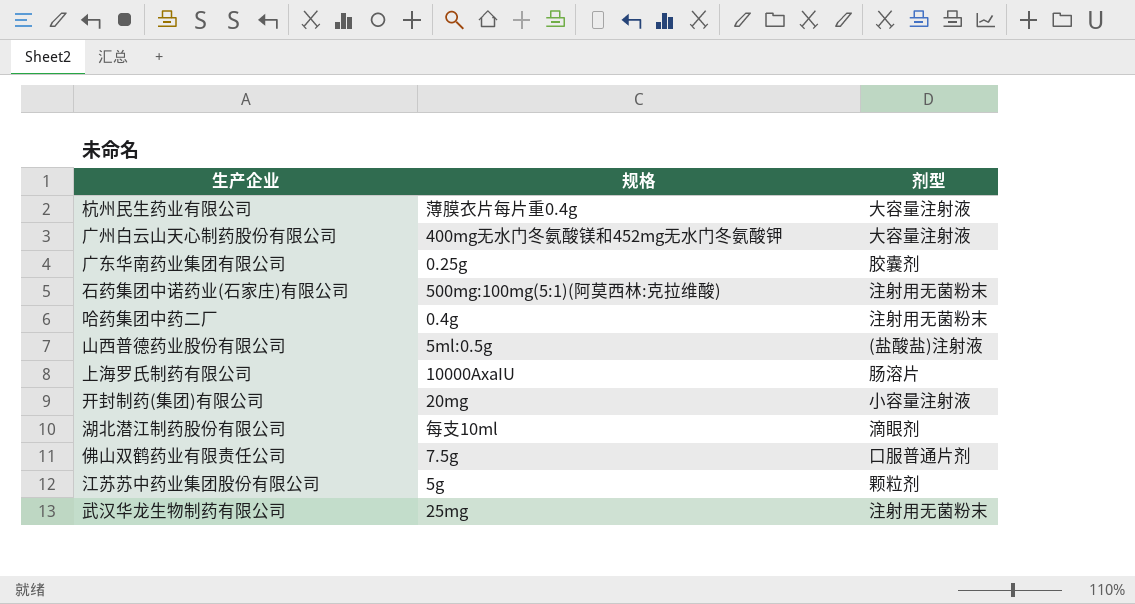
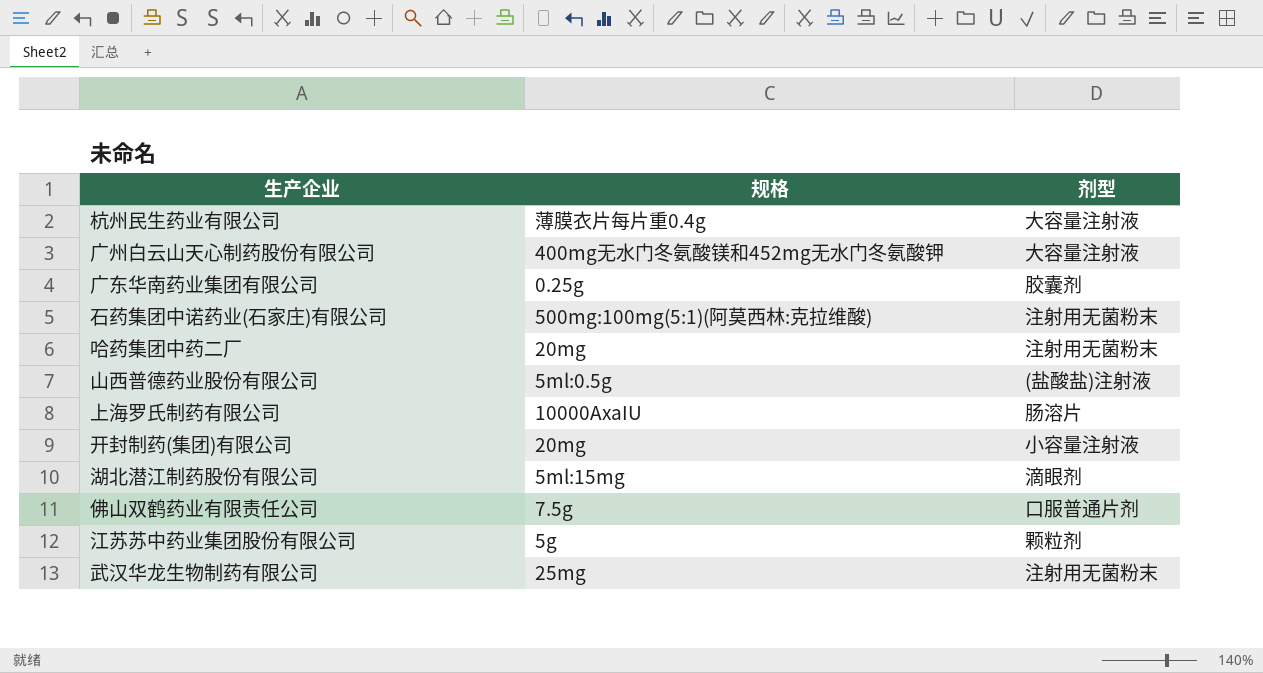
哈药集团中药二厂 | 规格: 0.4g -> 20mg
湖北潜江制药股份有限公司 | 规格: 每支10ml -> 5ml:15mg

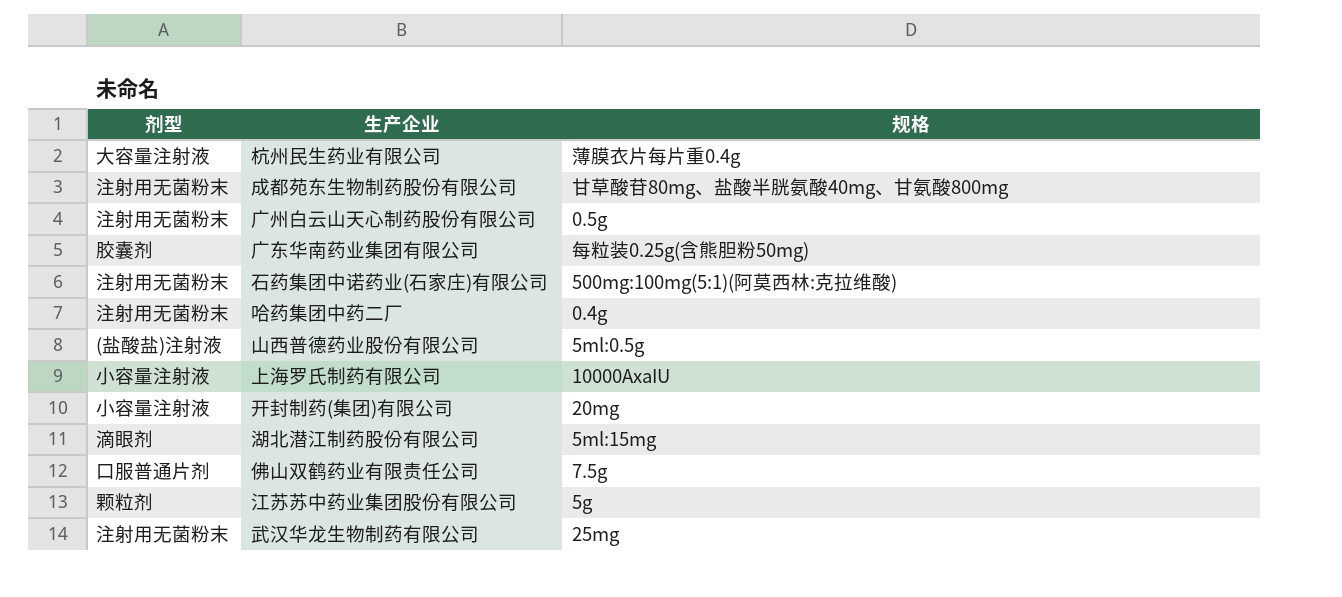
column 剂型 | position: 3 -> 1
row 成都苑东生物制药股份有限公司: none -> 注射用无菌粉末 | 甘草酸苷80mg、盐酸半胱氨酸40mg、甘氨酸800mg
广州白云山天心制药股份有限公司 | 剂型: 大容量注射液 -> 注射用无菌粉末
广州白云山天心制药股份有限公司 | 规格: 400mg无水门冬氨酸镁和452mg无水门冬氨酸钾 -> 0.5g
广东华南药业集团有限公司 | 规格: 0.25g -> 每粒装0.25g(含熊胆粉50mg)
哈药集团中药二厂 | 规格: 20mg -> 0.4g
上海罗氏制药有限公司 | 剂型: 肠溶片 -> 小容量注射液

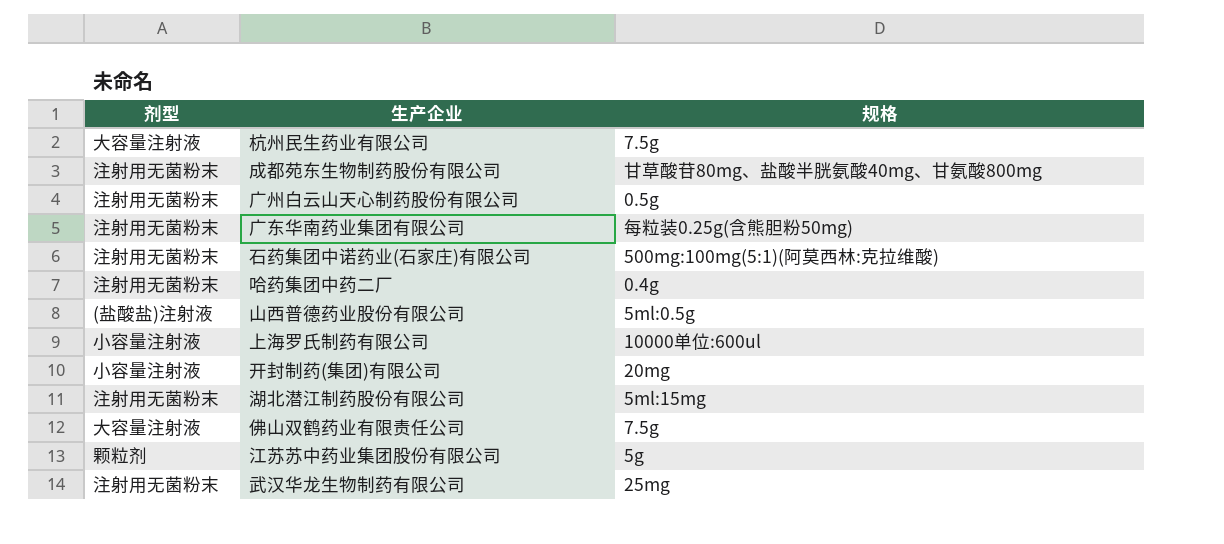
杭州民生药业有限公司 | 规格: 薄膜衣片每片重0.4g -> 7.5g
广东华南药业集团有限公司 | 剂型: 胶囊剂 -> 注射用无菌粉末
上海罗氏制药有限公司 | 规格: 10000AxaIU -> 10000单位:600ul
湖北潜江制药股份有限公司 | 剂型: 滴眼剂 -> 注射用无菌粉末
佛山双鹤药业有限责任公司 | 剂型: 口服普通片剂 -> 大容量注射液

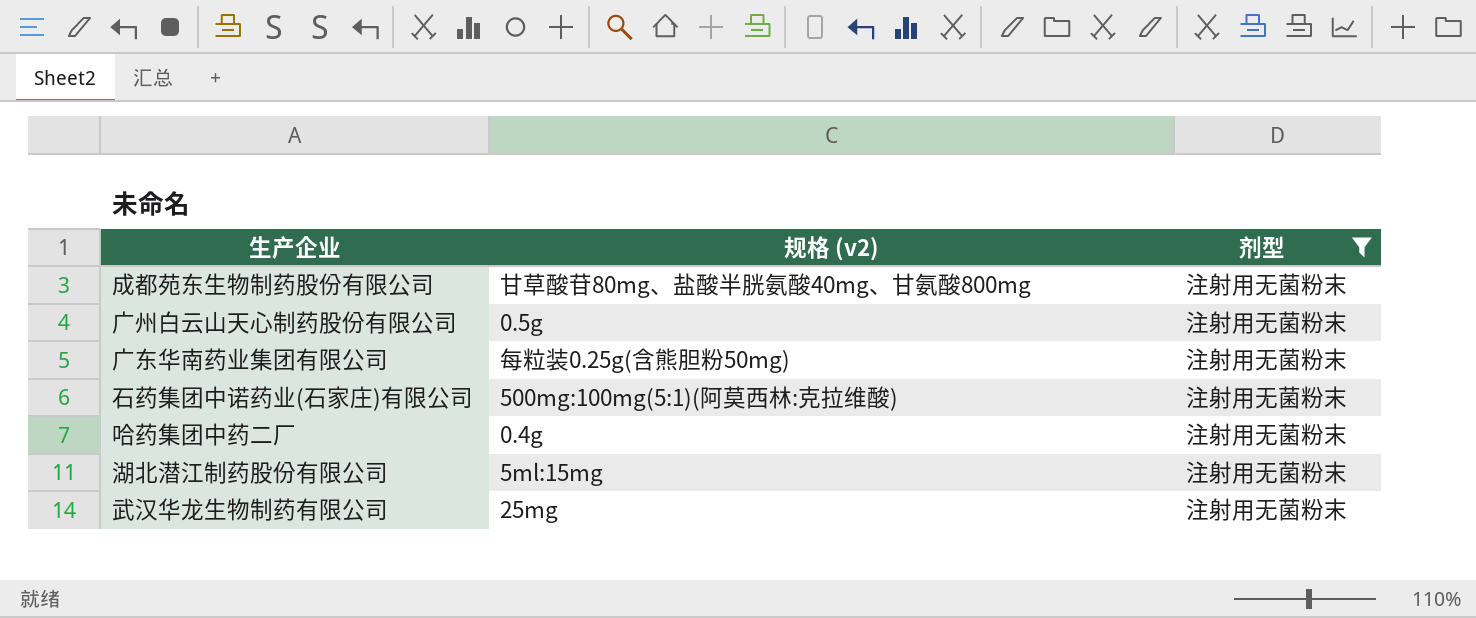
filter: none -> 剂型 = 注射用无菌粉末
column name: 规格 -> 规格 (v2)
column 剂型 | position: 1 -> 3

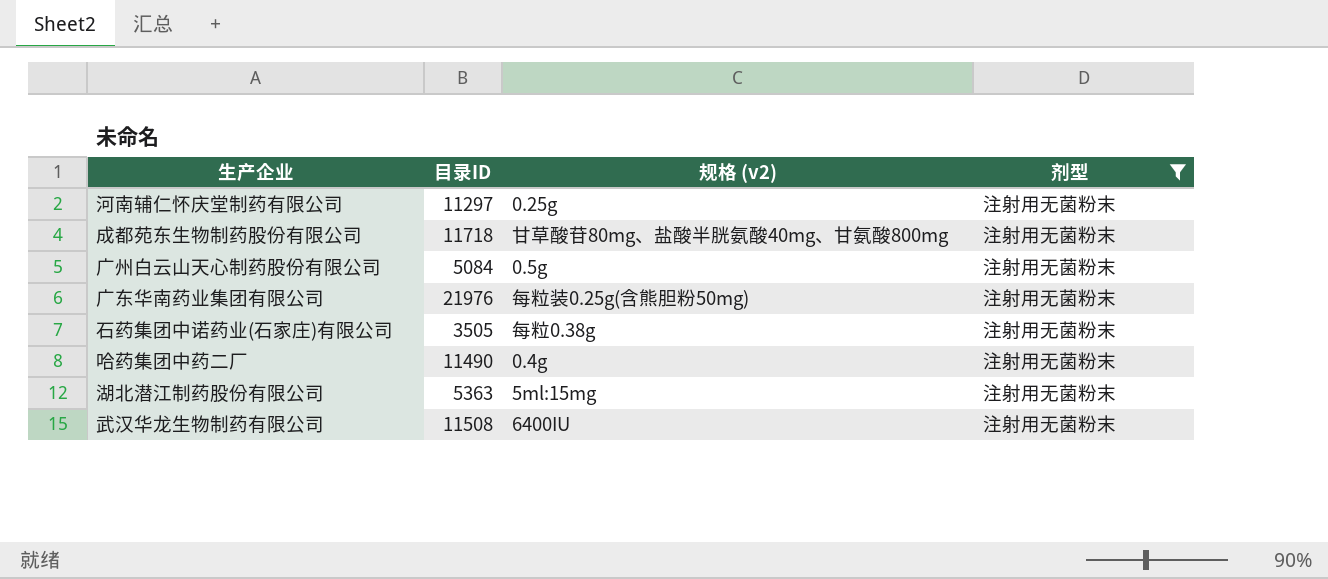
column 目录ID | position: none -> 2
row 河南辅仁怀庆堂制药有限公司: none -> 11297 | 0.25g | 注射用无菌粉末
石药集团中诺药业(石家庄)有限公司 | 规格 (v2): 500mg:100mg(5:1)(阿莫西林:克拉维酸) -> 每粒0.38g
武汉华龙生物制药有限公司 | 规格 (v2): 25mg -> 6400IU

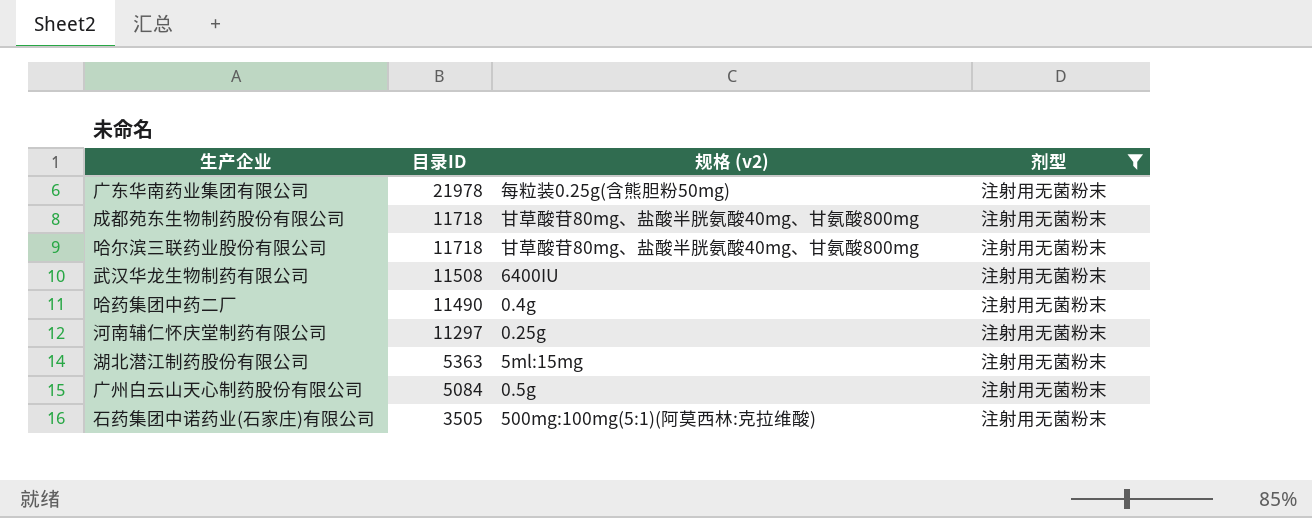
row order: none -> 目录ID descending
广东华南药业集团有限公司 | 目录ID: 21976 -> 21978
row 哈尔滨三联药业股份有限公司: none -> 11718 | 甘草酸苷80mg、盐酸半胱氨酸40mg、甘氨酸800mg | 注射用无菌粉末
石药集团中诺药业(石家庄)有限公司 | 规格 (v2): 每粒0.38g -> 500mg:100mg(5:1)(阿莫西林:克拉维酸)

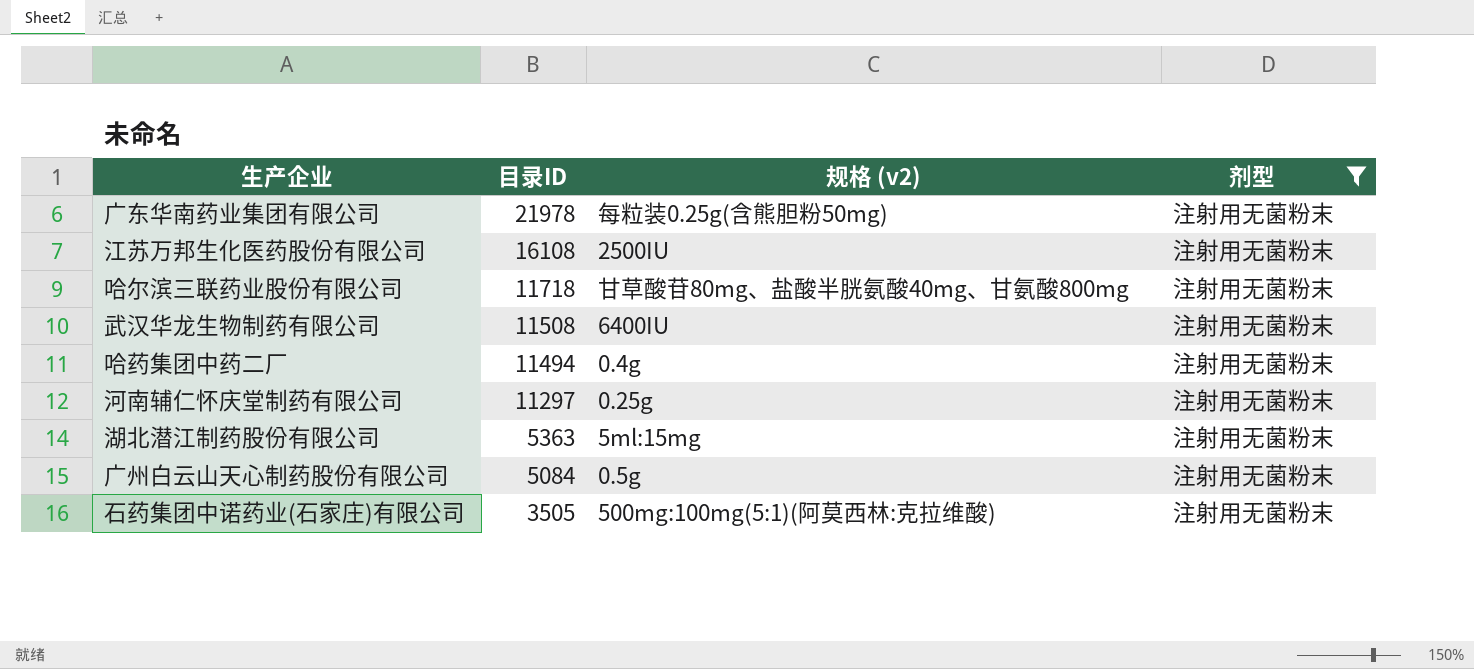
row 成都苑东生物制药股份有限公司: 11718 | 甘草酸苷80mg、盐酸半胱氨酸40mg、甘氨酸800mg | 注射用无菌粉末 -> none
row 江苏万邦生化医药股份有限公司: none -> 16108 | 2500IU | 注射用无菌粉末
哈药集团中药二厂 | 目录ID: 11490 -> 11494

